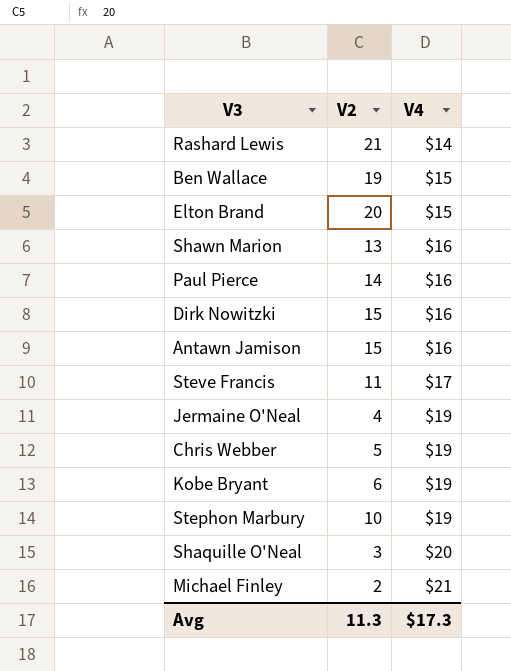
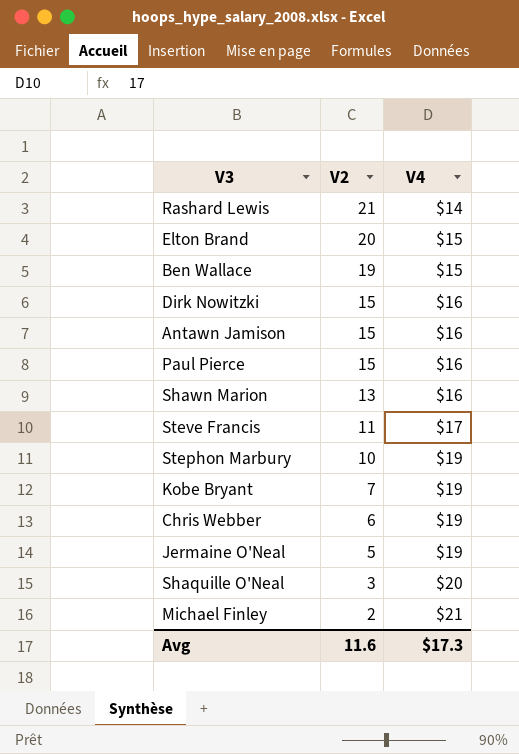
row order: V4 ascending -> V2 descending
Paul Pierce | V2: 14 -> 15
Kobe Bryant | V2: 6 -> 7
Chris Webber | V2: 5 -> 6
Jermaine O'Neal | V2: 4 -> 5
Avg | V2: 11.3 -> 11.6

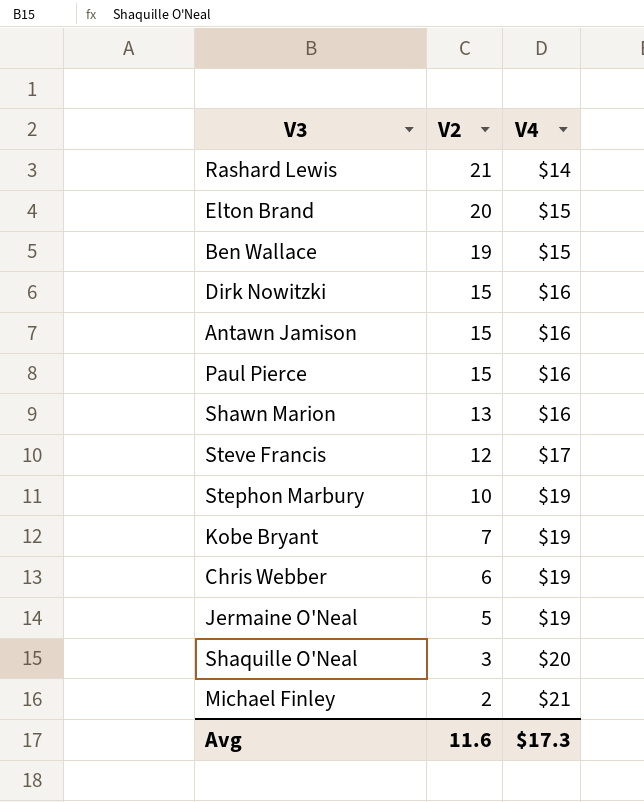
Steve Francis | V2: 11 -> 12

